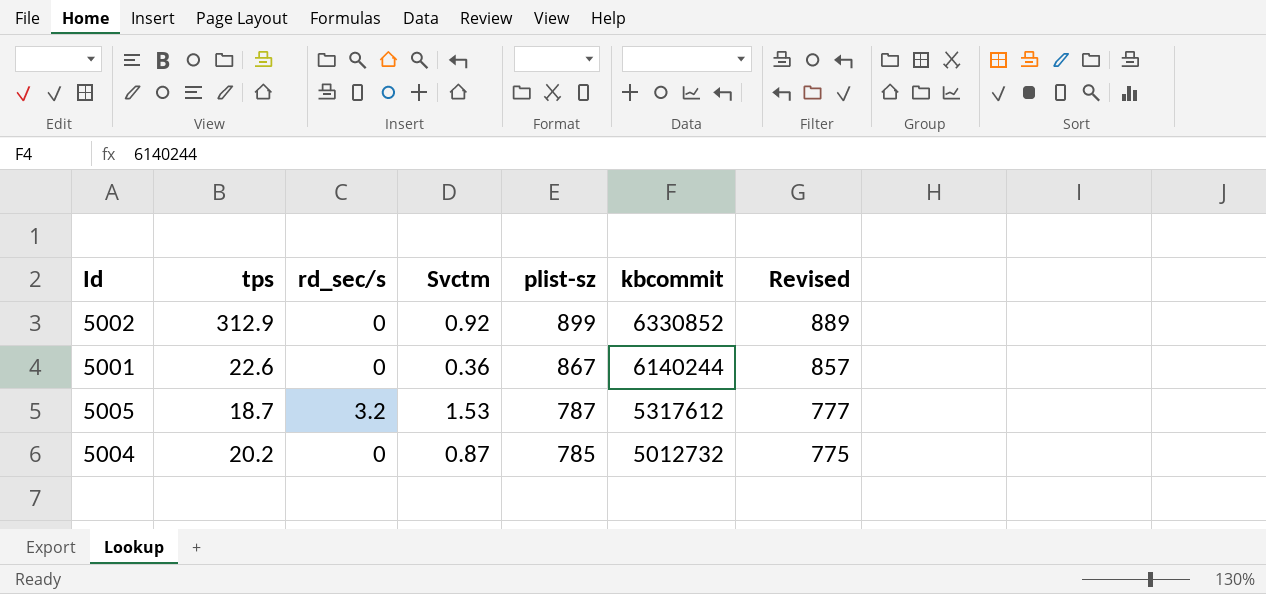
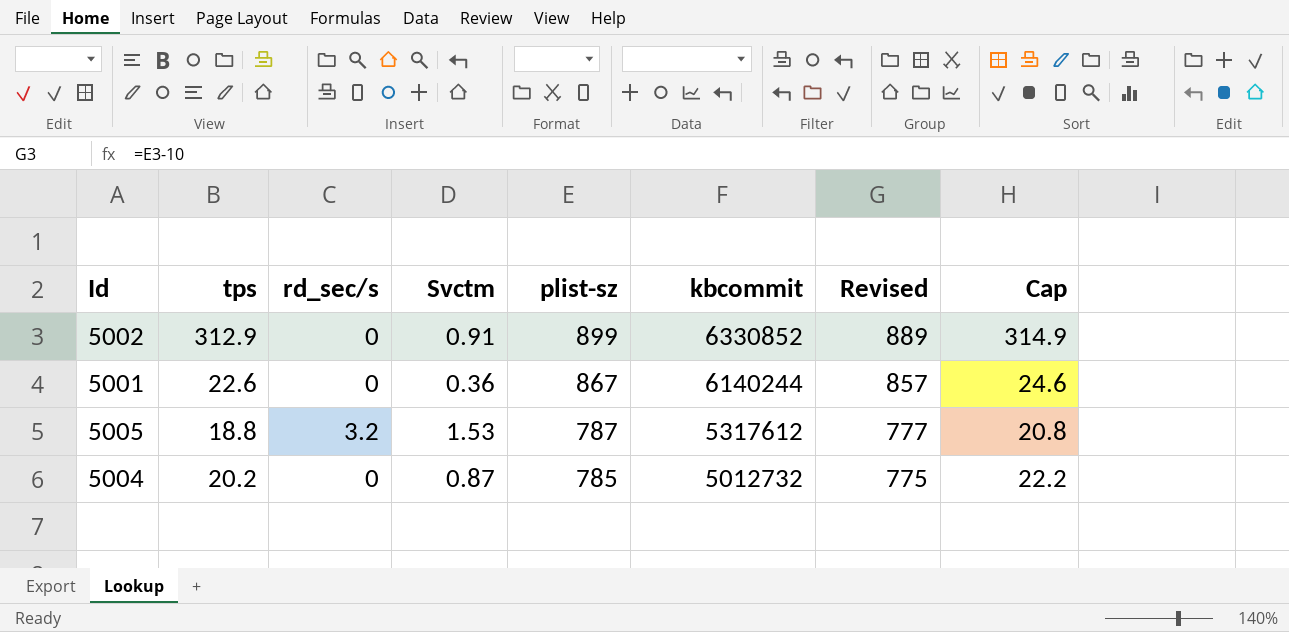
column Cap | formula: none -> [tps] + 2
5002 | Svctm: 0.92 -> 0.91
5005 | tps: 18.7 -> 18.8

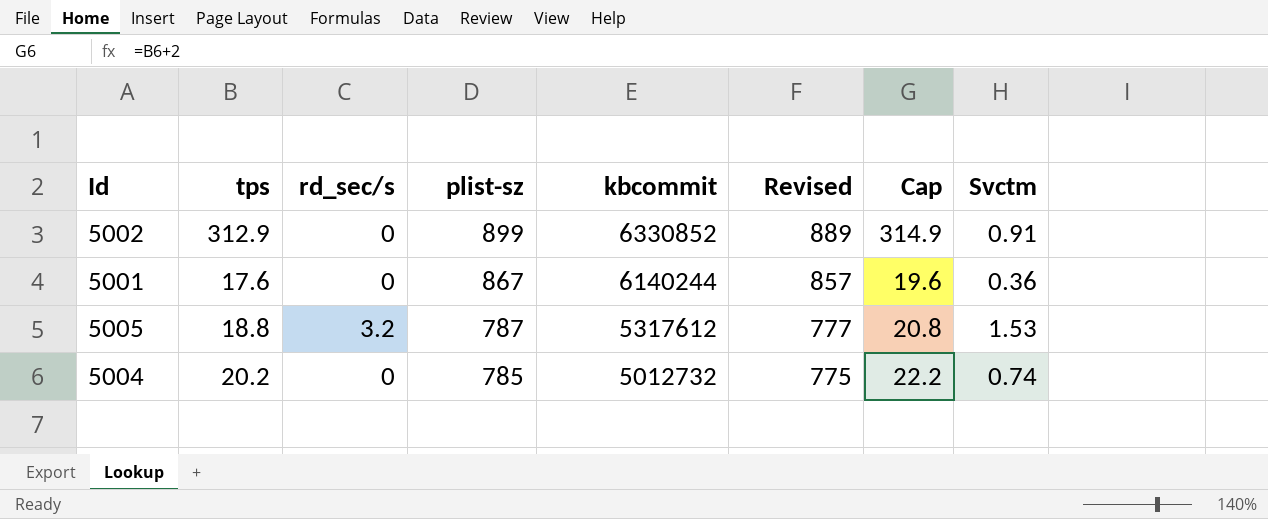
column Svctm | position: 4 -> 8
5001 | tps: 22.6 -> 17.6
5001 | Cap: 24.6 -> 19.6
5004 | Svctm: 0.87 -> 0.74

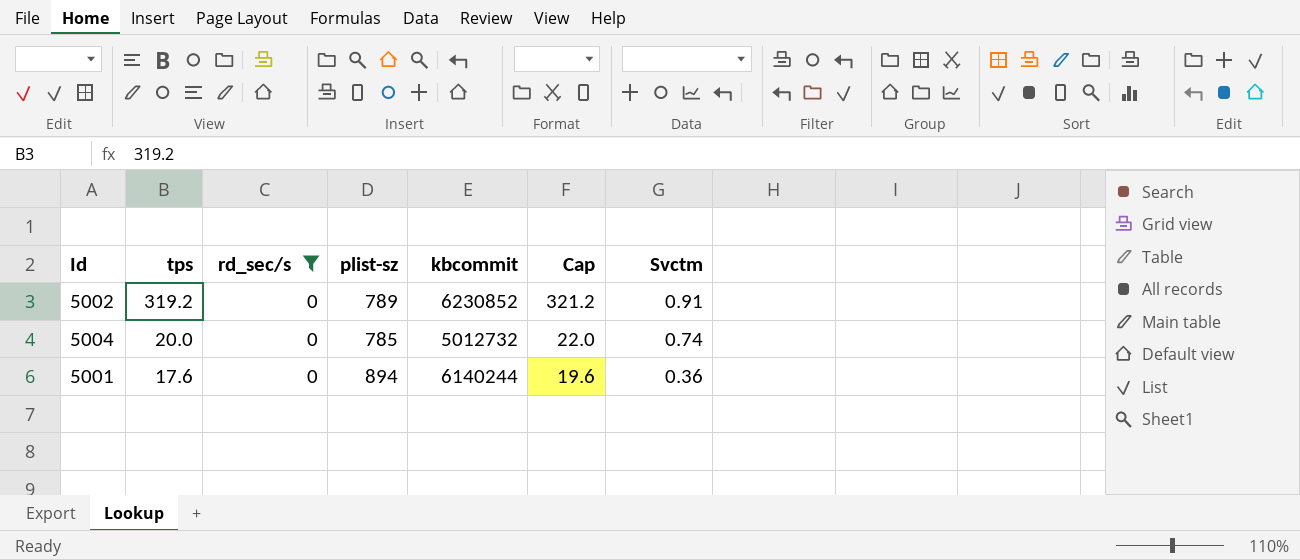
filter: none -> rd_sec/s = 0
row order: plist-sz descending -> tps descending
column Revised | formula: [plist-sz] - 10 -> none
5002 | tps: 312.9 -> 319.2
5002 | plist-sz: 899 -> 789
5002 | kbcommit: 6330852 -> 6230852
5002 | Cap: 314.9 -> 321.2
5004 | tps: 20.2 -> 20.0
5004 | Cap: 22.2 -> 22.0
5001 | plist-sz: 867 -> 894

